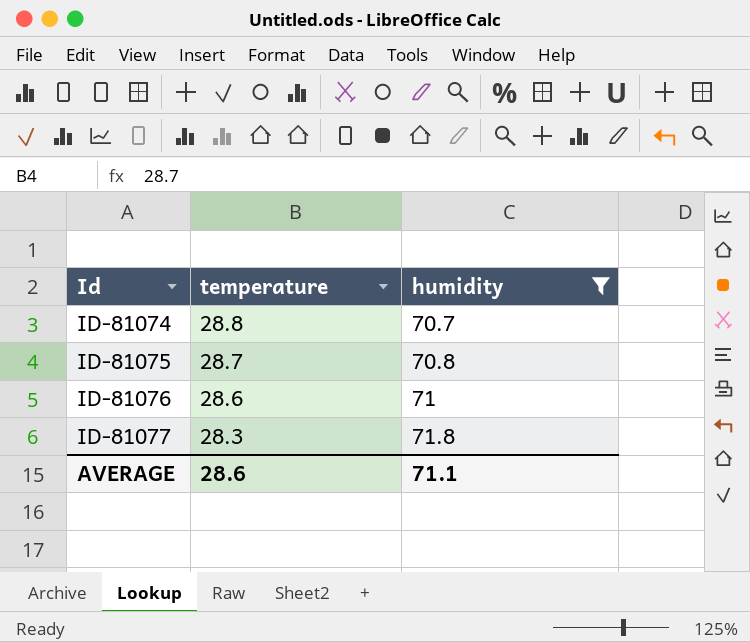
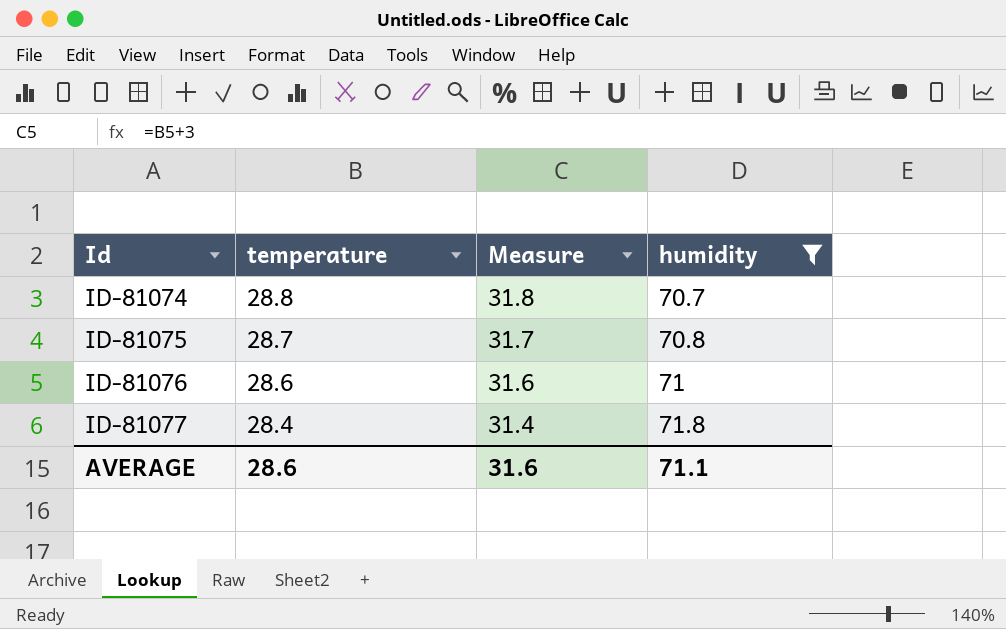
column Measure | formula: none -> [temperature] + 3
ID-81077 | temperature: 28.3 -> 28.4

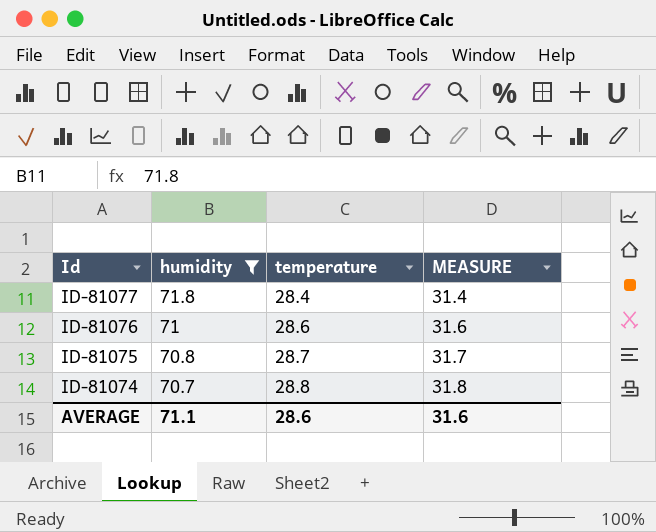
row order: Id ascending -> Id descending
column humidity | position: 4 -> 2
column name: Measure -> MEASURE

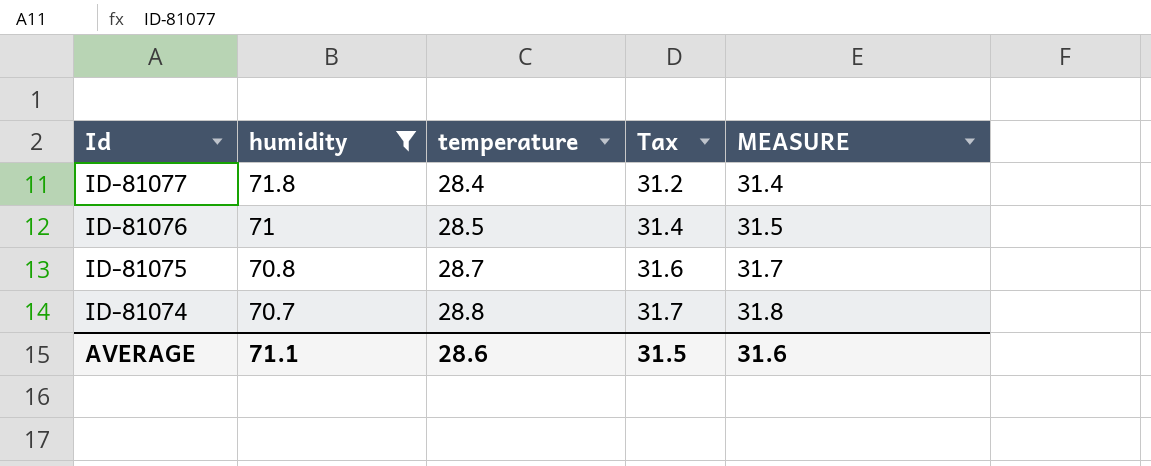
column Tax | formula: none -> [temperature] * 1.1
ID-81076 | temperature: 28.6 -> 28.5
ID-81076 | MEASURE: 31.6 -> 31.5

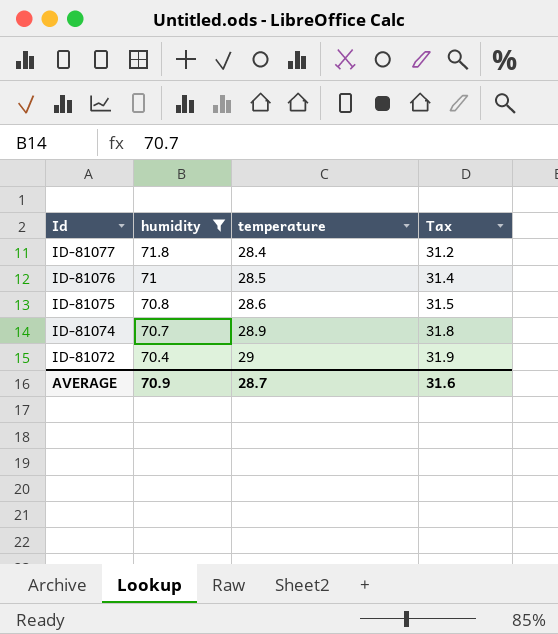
column MEASURE | formula: [temperature] + 3 -> none
ID-81075 | temperature: 28.7 -> 28.6
ID-81075 | Tax: 31.6 -> 31.5
ID-81074 | temperature: 28.8 -> 28.9
ID-81074 | Tax: 31.7 -> 31.8
row ID-81072: none -> 70.4 | 29 | 31.9
AVERAGE | humidity: 71.1 -> 70.9
AVERAGE | temperature: 28.6 -> 28.7
AVERAGE | Tax: 31.5 -> 31.6

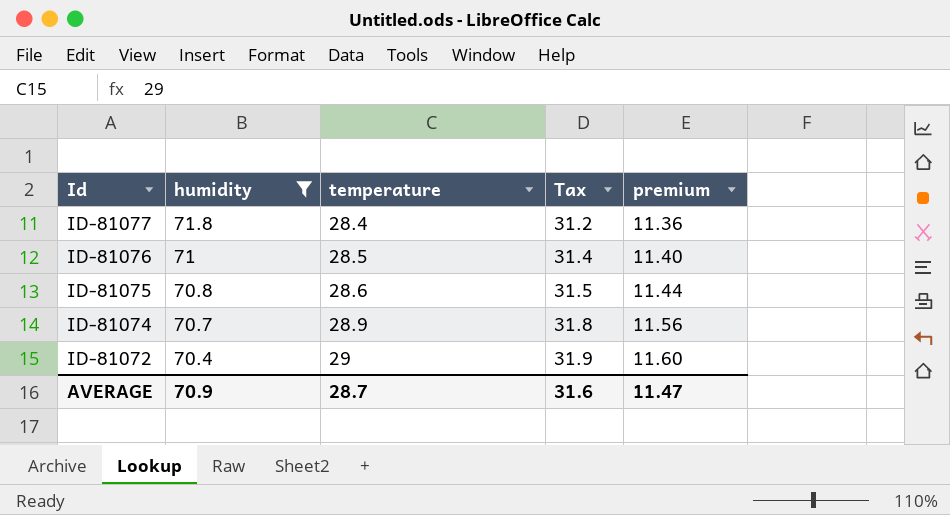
column premium | formula: none -> [temperature] * 0.4

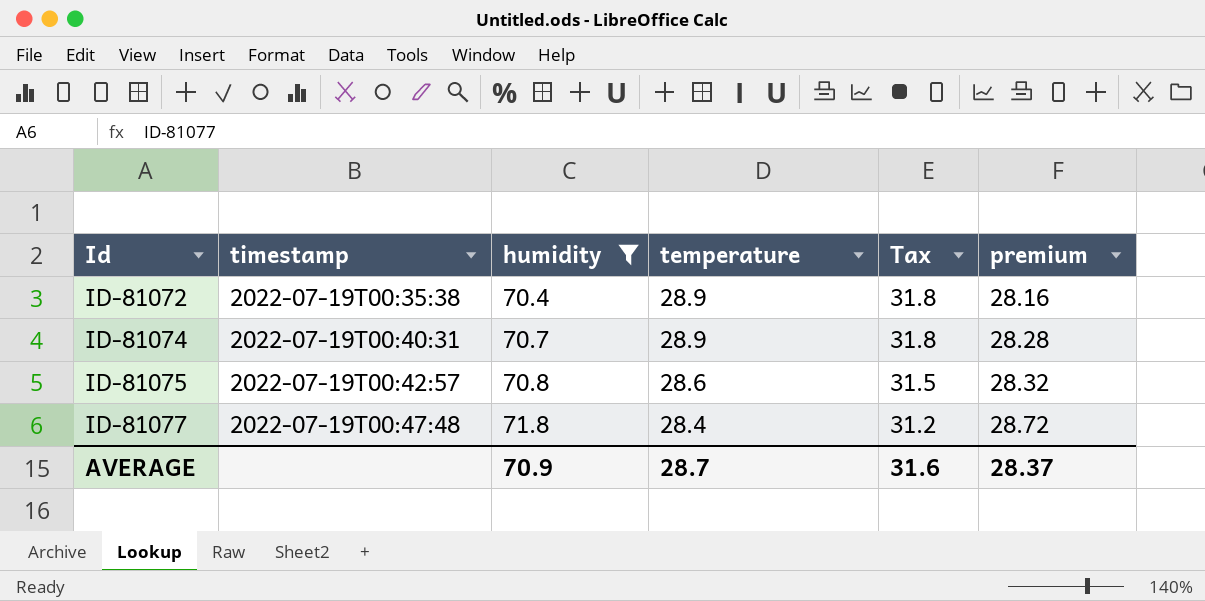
row order: Id descending -> Id ascending
column timestamp | position: none -> 2
column premium | formula: [temperature] * 0.4 -> [humidity] * 0.4
row ID-81076: 71 | 28.5 | 31.4 | 11.40 -> none
ID-81072 | temperature: 29 -> 28.9
ID-81072 | Tax: 31.9 -> 31.8
AVERAGE | premium: 11.47 -> 28.37

